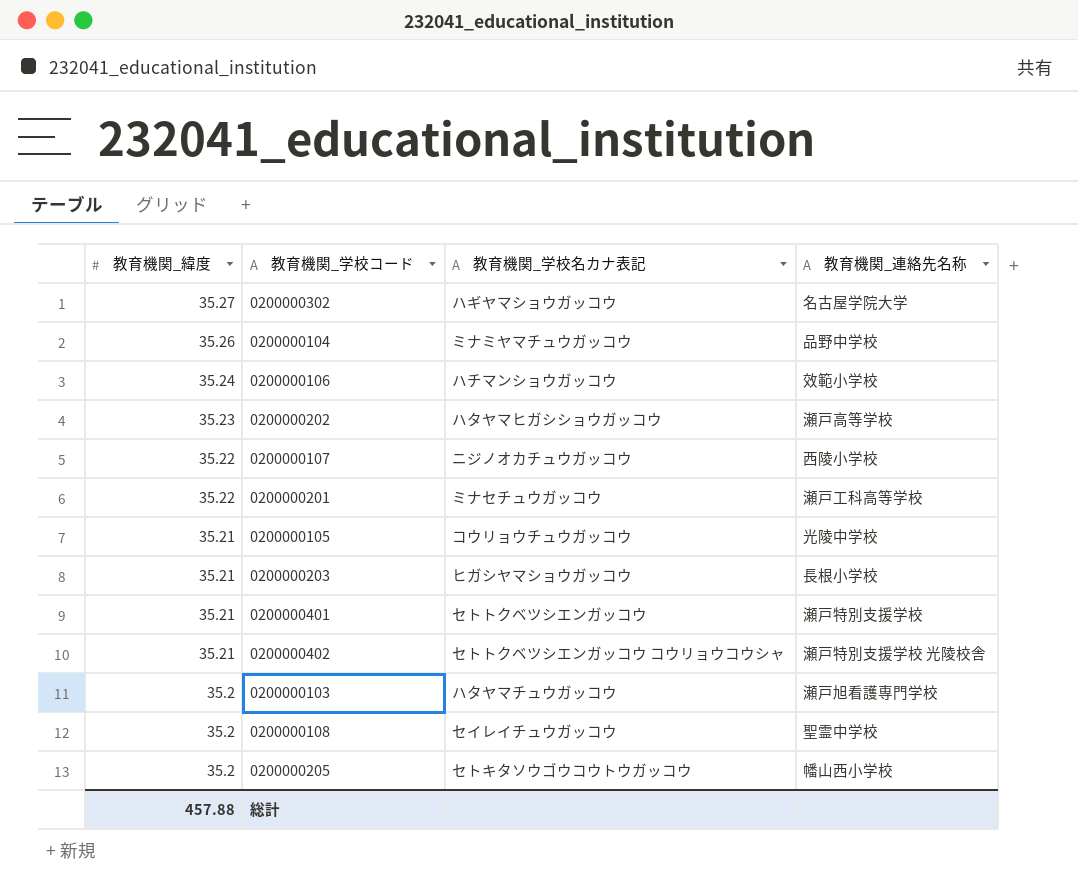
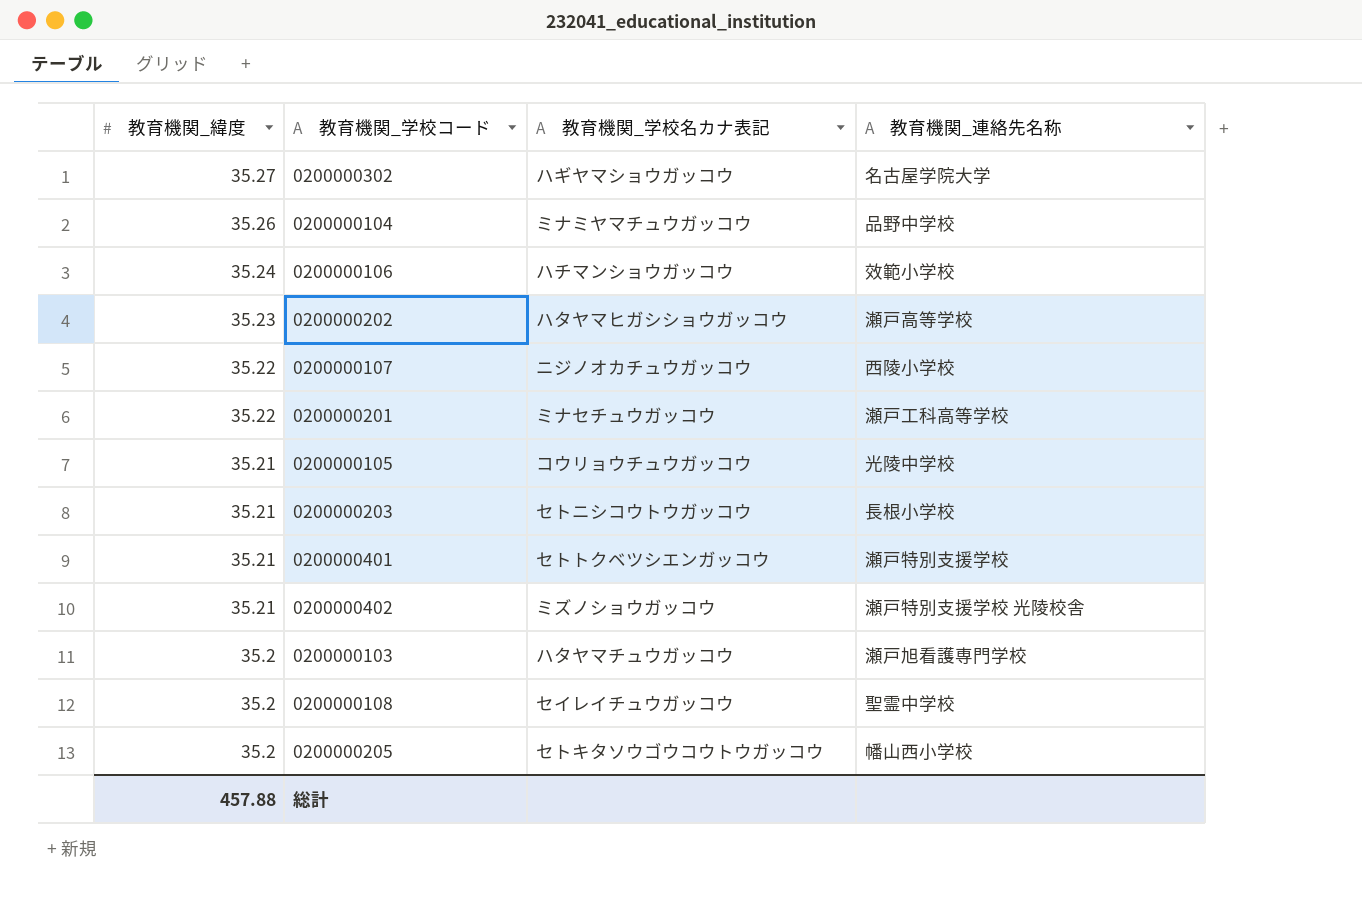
0200000203 | 教育機関_学校名カナ表記: ヒガシヤマショウガッコウ -> セトニシコウトウガッコウ
0200000402 | 教育機関_学校名カナ表記: セトトクベツシエンガッコウ コウリョウコウシャ -> ミズノショウガッコウ

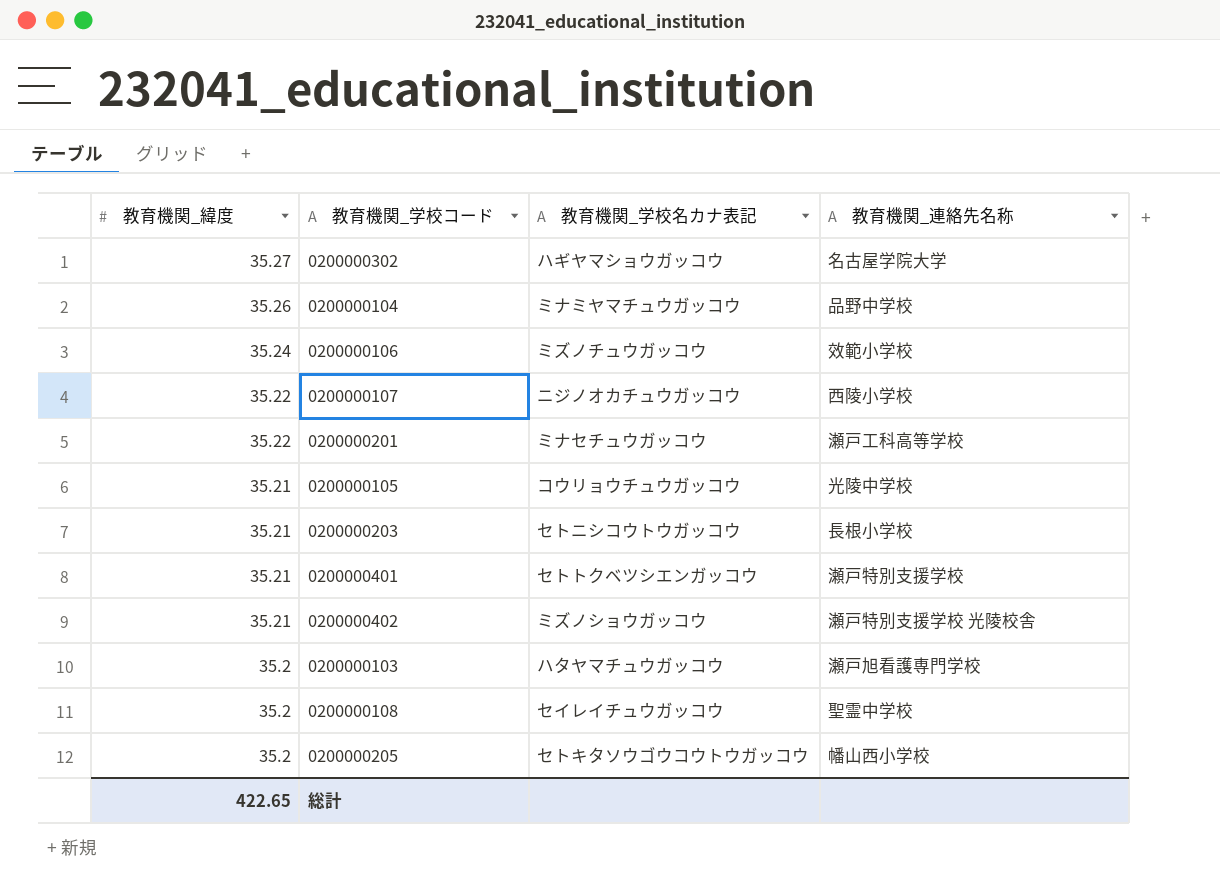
row 0200000202: 35.23 | ハタヤマヒガシショウガッコウ | 瀬戸高等学校 -> none
0200000106 | 教育機関_学校名カナ表記: ハチマンショウガッコウ -> ミズノチュウガッコウ
総計 | 教育機関_緯度: 457.88 -> 422.65

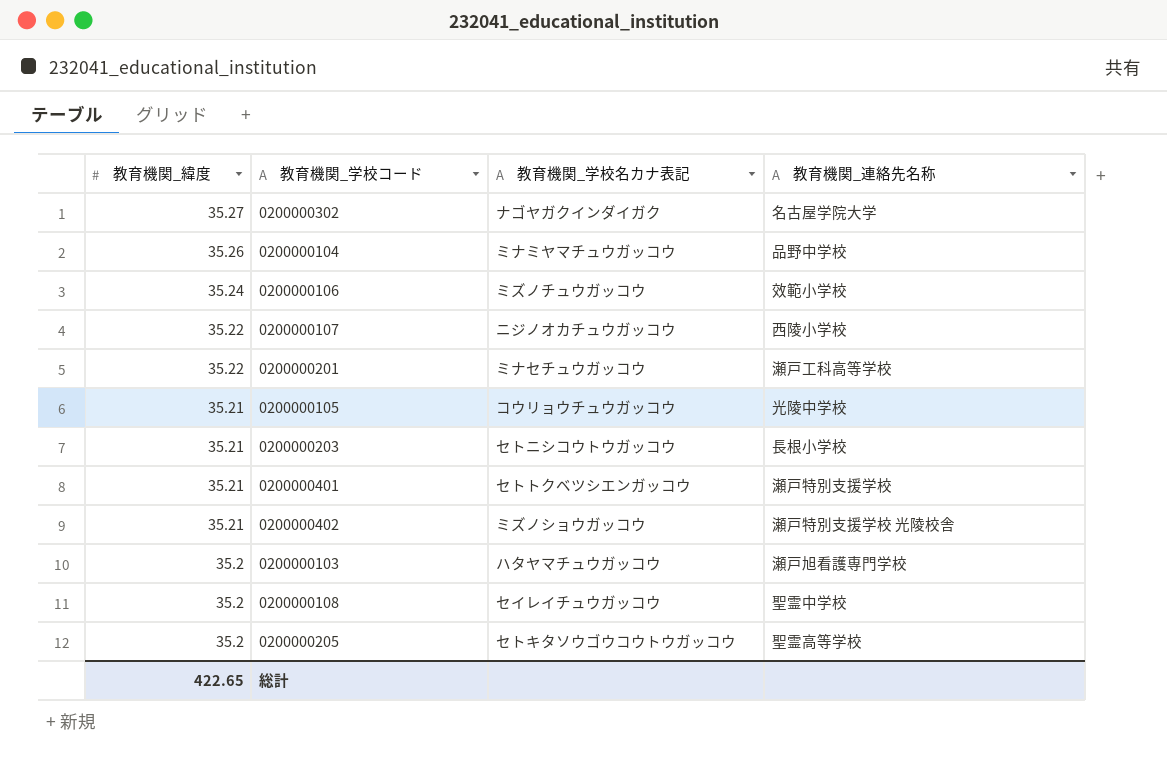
0200000302 | 教育機関_学校名カナ表記: ハギヤマショウガッコウ -> ナゴヤガクインダイガク
0200000205 | 教育機関_連絡先名称: 幡山西小学校 -> 聖霊高等学校

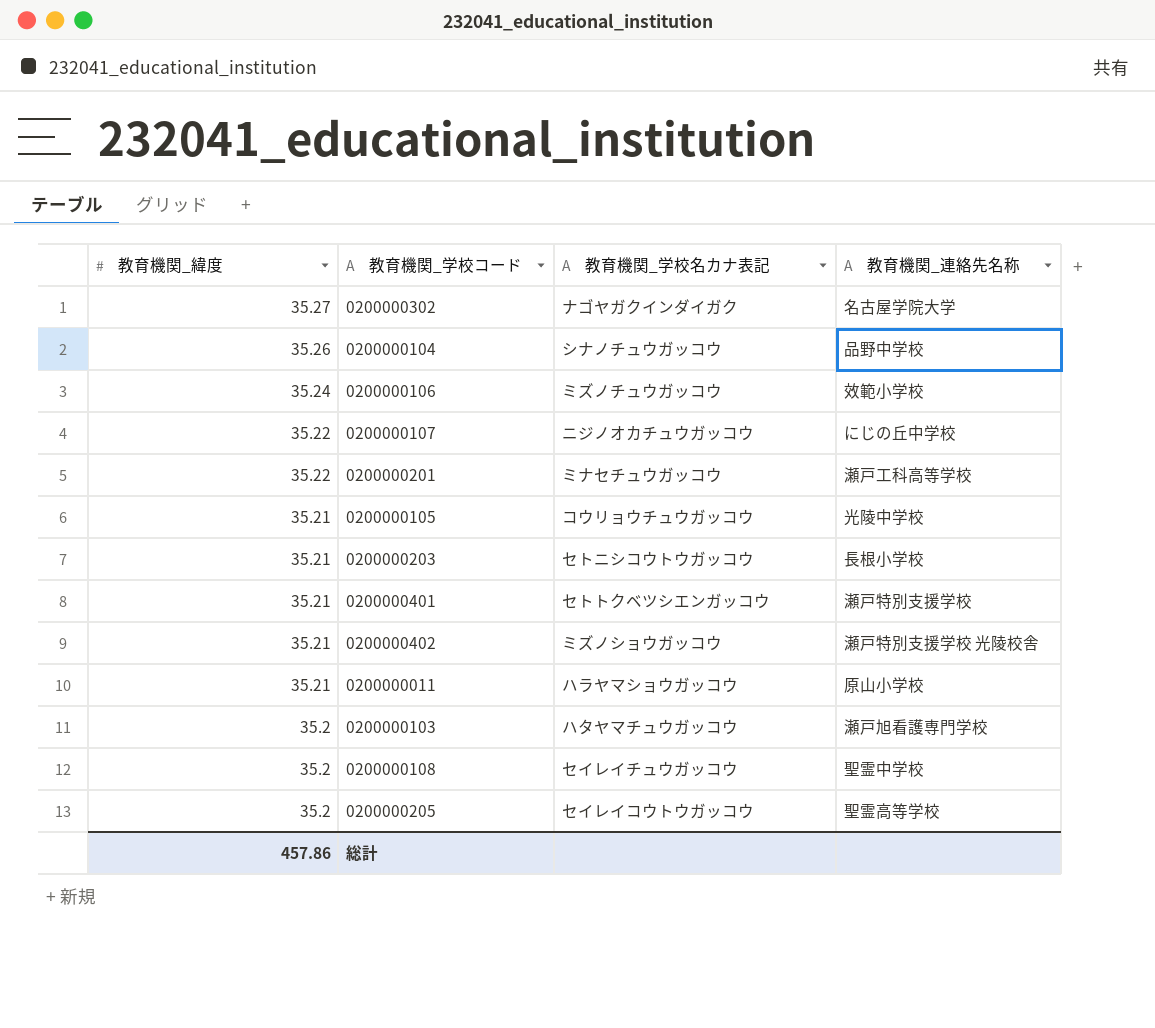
0200000104 | 教育機関_学校名カナ表記: ミナミヤマチュウガッコウ -> シナノチュウガッコウ
0200000107 | 教育機関_連絡先名称: 西陵小学校 -> にじの丘中学校
row 0200000011: none -> 35.21 | ハラヤマショウガッコウ | 原山小学校
0200000205 | 教育機関_学校名カナ表記: セトキタソウゴウコウトウガッコウ -> セイレイコウトウガッコウ
総計 | 教育機関_緯度: 422.65 -> 457.86

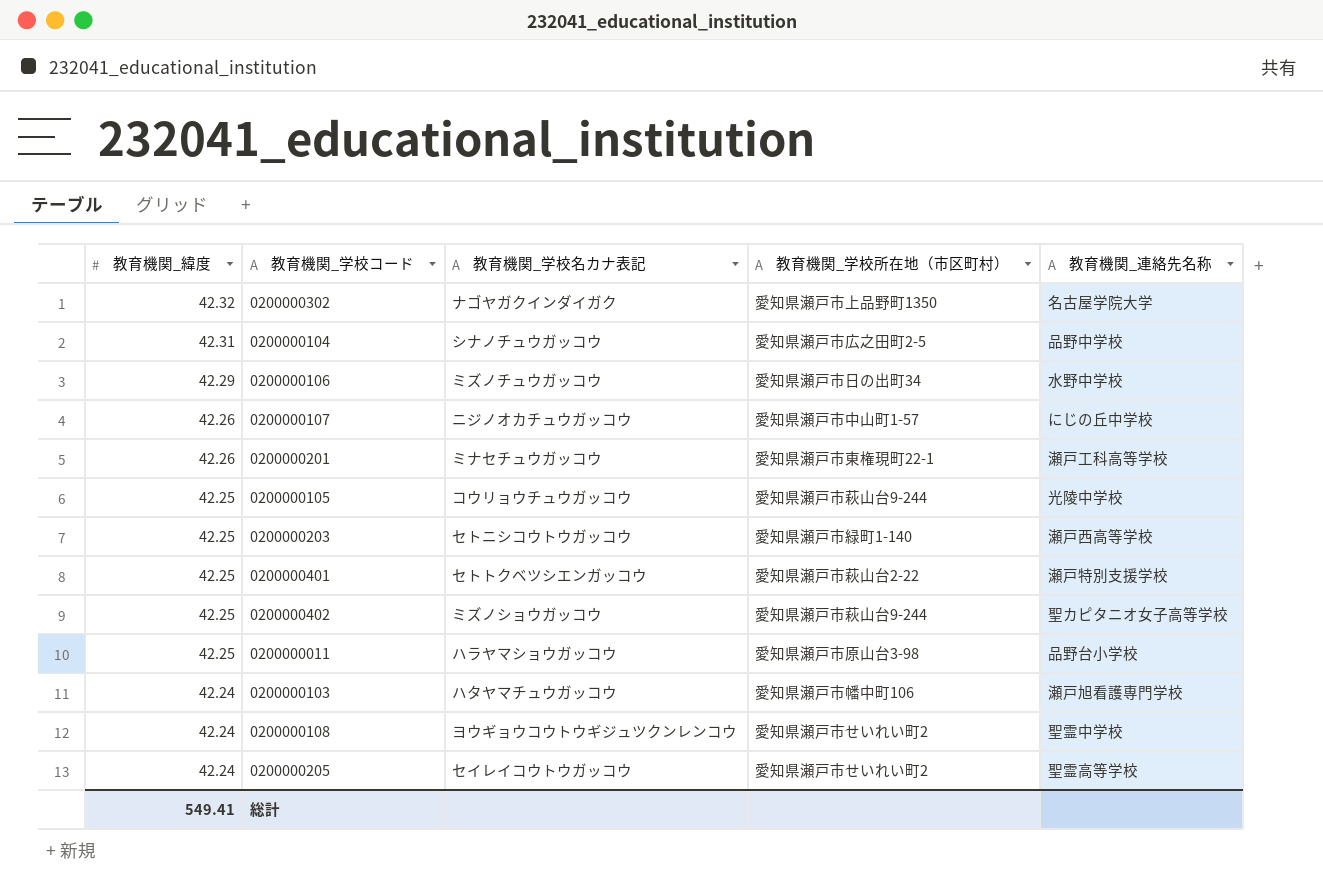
column 教育機関_学校所在地（市区町村） | position: none -> 4
0200000302 | 教育機関_緯度: 35.27 -> 42.32
0200000104 | 教育機関_緯度: 35.26 -> 42.31
0200000106 | 教育機関_緯度: 35.24 -> 42.29
0200000106 | 教育機関_連絡先名称: 效範小学校 -> 水野中学校
0200000107 | 教育機関_緯度: 35.22 -> 42.26
0200000201 | 教育機関_緯度: 35.22 -> 42.26
0200000105 | 教育機関_緯度: 35.21 -> 42.25
0200000203 | 教育機関_緯度: 35.21 -> 42.25
0200000203 | 教育機関_連絡先名称: 長根小学校 -> 瀬戸西高等学校
0200000401 | 教育機関_緯度: 35.21 -> 42.25
0200000402 | 教育機関_緯度: 35.21 -> 42.25
0200000402 | 教育機関_連絡先名称: 瀬戸特別支援学校 光陵校舎 -> 聖カピタニオ女子高等学校
0200000011 | 教育機関_緯度: 35.21 -> 42.25
0200000011 | 教育機関_連絡先名称: 原山小学校 -> 品野台小学校
0200000103 | 教育機関_緯度: 35.2 -> 42.24
0200000108 | 教育機関_緯度: 35.2 -> 42.24
0200000108 | 教育機関_学校名カナ表記: セイレイチュウガッコウ -> ヨウギョウコウトウギジュツクンレンコウ
0200000205 | 教育機関_緯度: 35.2 -> 42.24
総計 | 教育機関_緯度: 457.86 -> 549.41

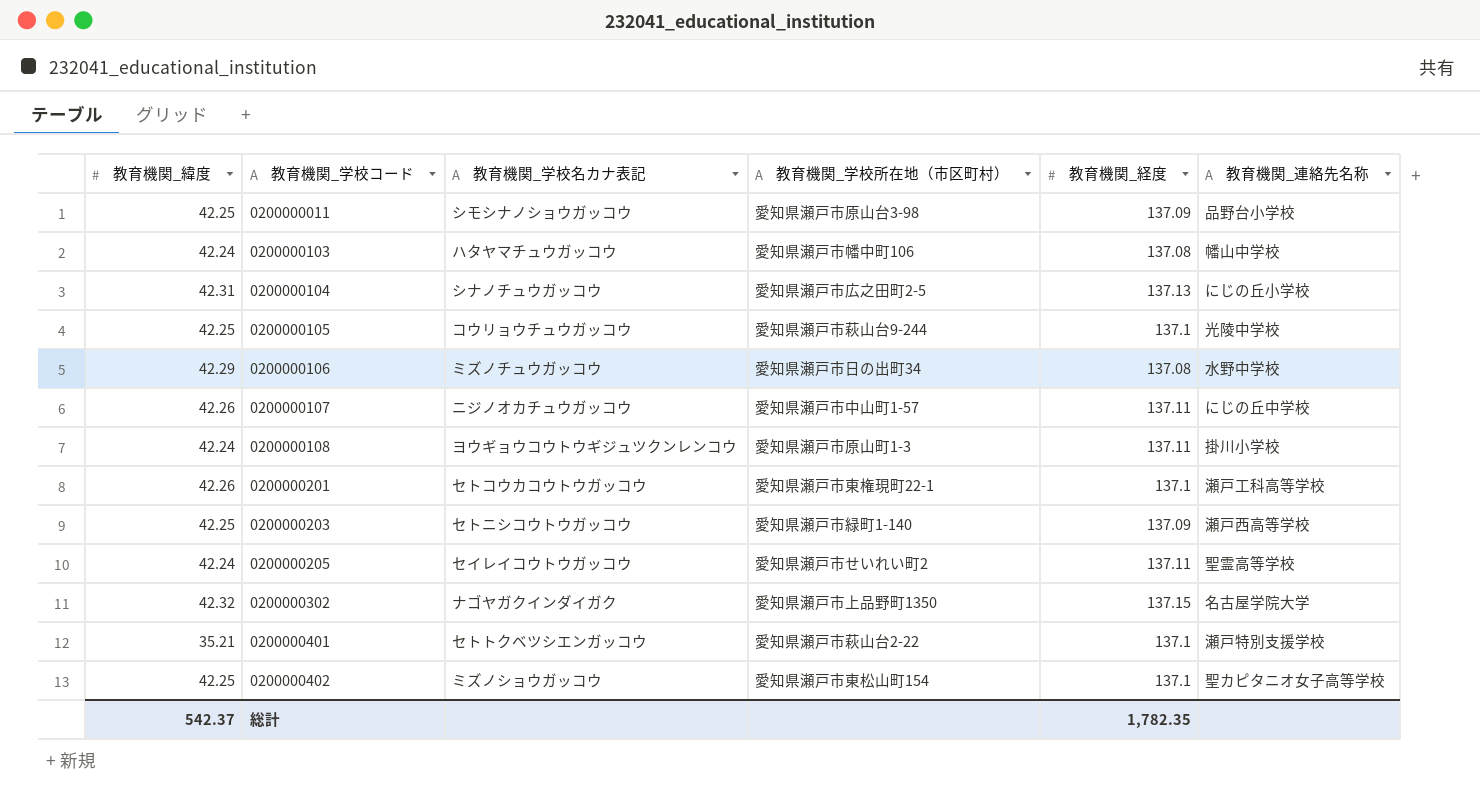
row order: 教育機関_緯度 descending -> 教育機関_学校コード ascending
column 教育機関_経度 | position: none -> 5
0200000011 | 教育機関_学校名カナ表記: ハラヤマショウガッコウ -> シモシナノショウガッコウ
0200000103 | 教育機関_連絡先名称: 瀬戸旭看護専門学校 -> 幡山中学校
0200000104 | 教育機関_連絡先名称: 品野中学校 -> にじの丘小学校
0200000108 | 教育機関_学校所在地（市区町村）: 愛知県瀬戸市せいれい町2 -> 愛知県瀬戸市原山町1-3
0200000108 | 教育機関_連絡先名称: 聖霊中学校 -> 掛川小学校
0200000201 | 教育機関_学校名カナ表記: ミナセチュウガッコウ -> セトコウカコウトウガッコウ
0200000401 | 教育機関_緯度: 42.25 -> 35.21
0200000402 | 教育機関_学校所在地（市区町村）: 愛知県瀬戸市萩山台9-244 -> 愛知県瀬戸市東松山町154
総計 | 教育機関_緯度: 549.41 -> 542.37

